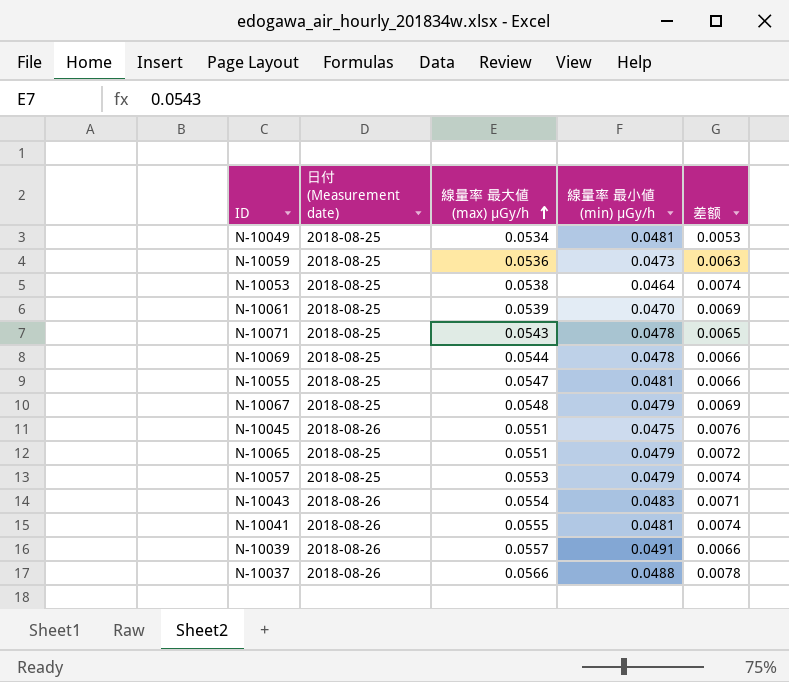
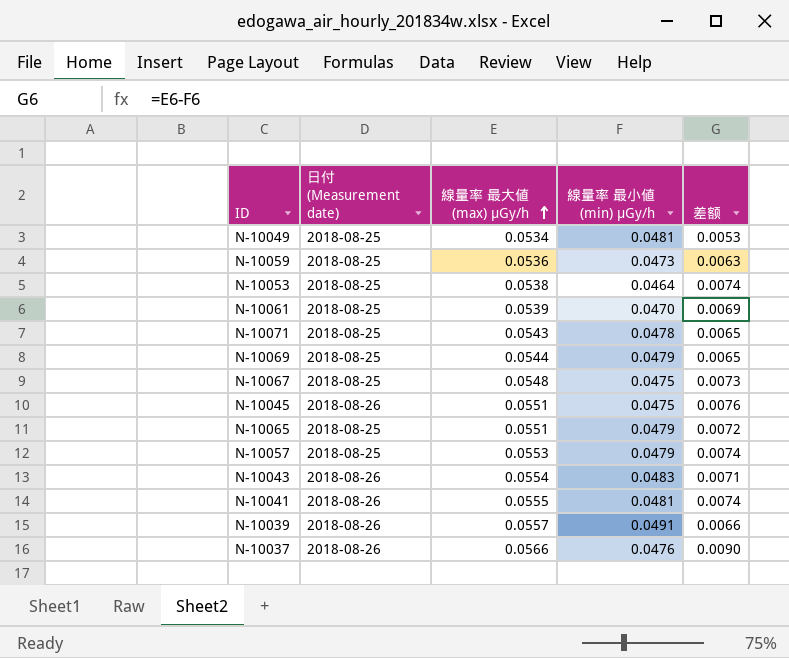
row N-10055: 2018-08-25 | 0.0547 | 0.0481 | 0.0066 -> none
N-10069 | 線量率 最小値 (min) μGy/h: 0.0478 -> 0.0479
N-10069 | 差额: 0.0066 -> 0.0065
N-10067 | 線量率 最小値 (min) μGy/h: 0.0479 -> 0.0475
N-10067 | 差额: 0.0069 -> 0.0073
N-10037 | 線量率 最小値 (min) μGy/h: 0.0488 -> 0.0476
N-10037 | 差额: 0.0078 -> 0.0090

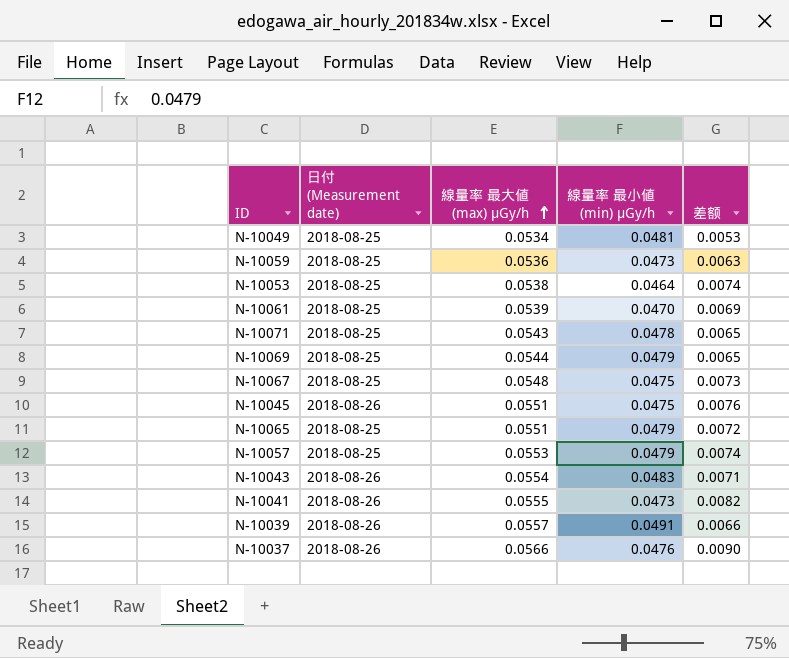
N-10041 | 線量率 最小値 (min) μGy/h: 0.0481 -> 0.0473
N-10041 | 差额: 0.0074 -> 0.0082

